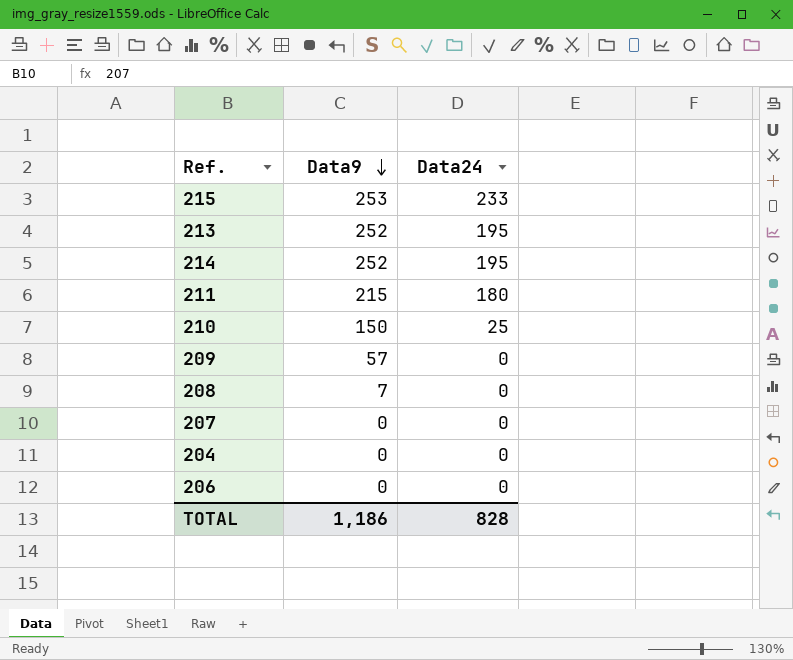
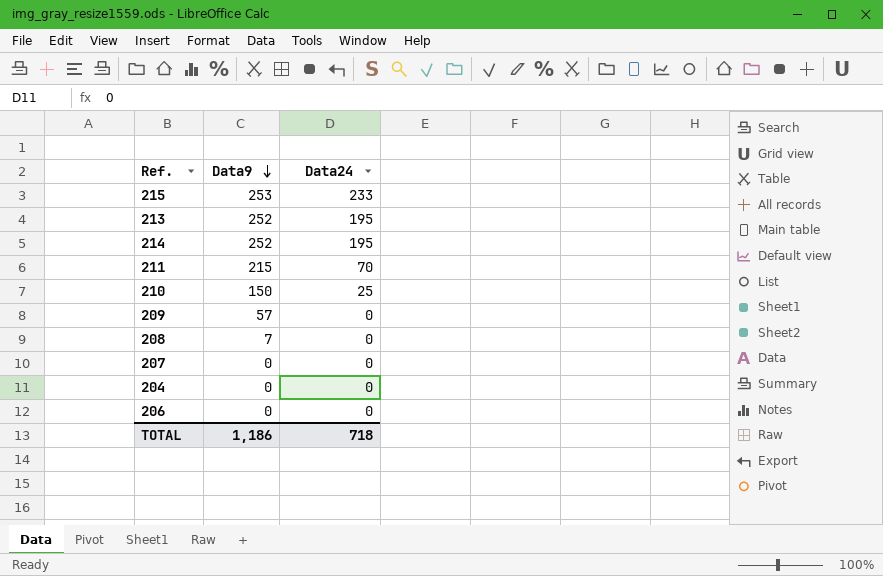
211 | Data24: 180 -> 70
TOTAL | Data24: 828 -> 718

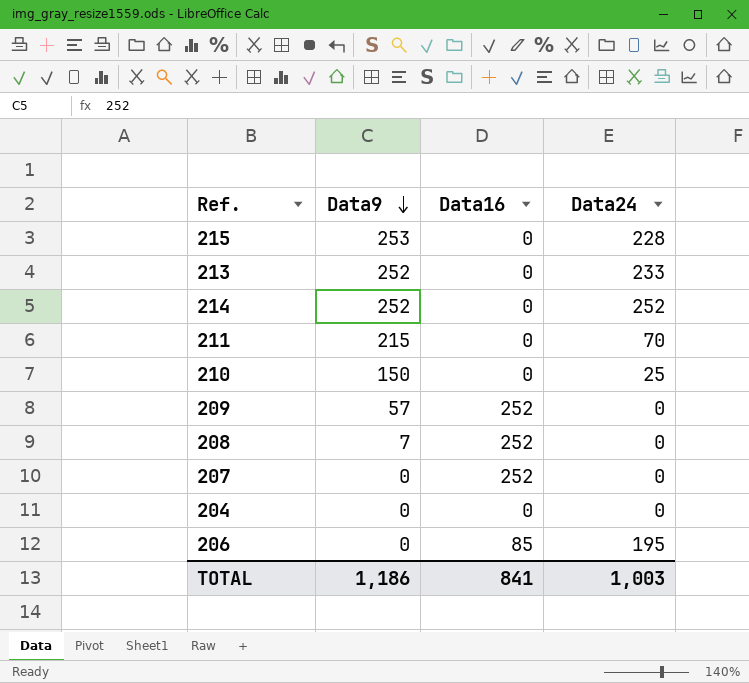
column Data16 | position: none -> 3
215 | Data24: 233 -> 228
213 | Data24: 195 -> 233
214 | Data24: 195 -> 252
206 | Data24: 0 -> 195
TOTAL | Data24: 718 -> 1,003

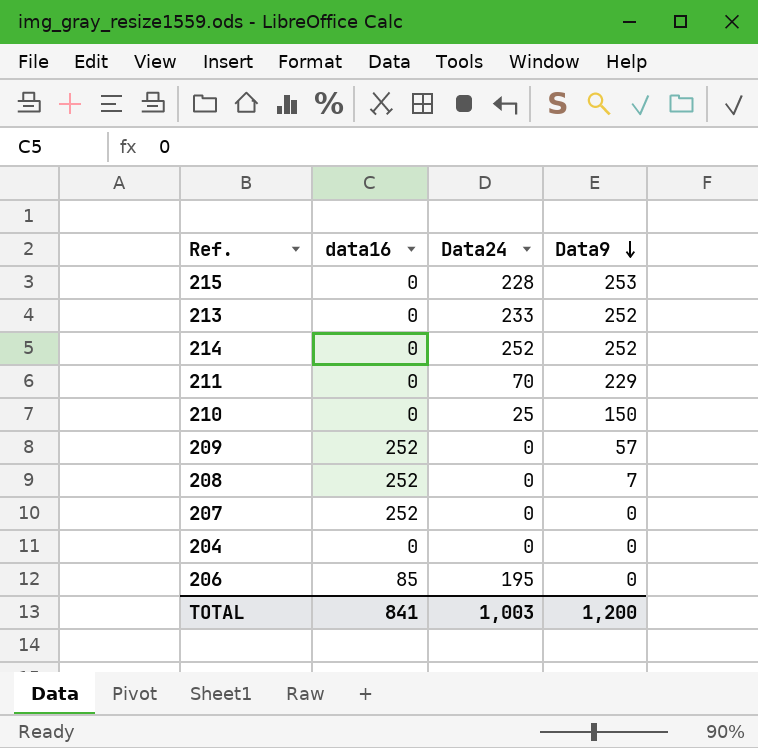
column name: Data16 -> data16
column Data9 | position: 2 -> 4
211 | Data9: 215 -> 229
TOTAL | Data9: 1,186 -> 1,200

